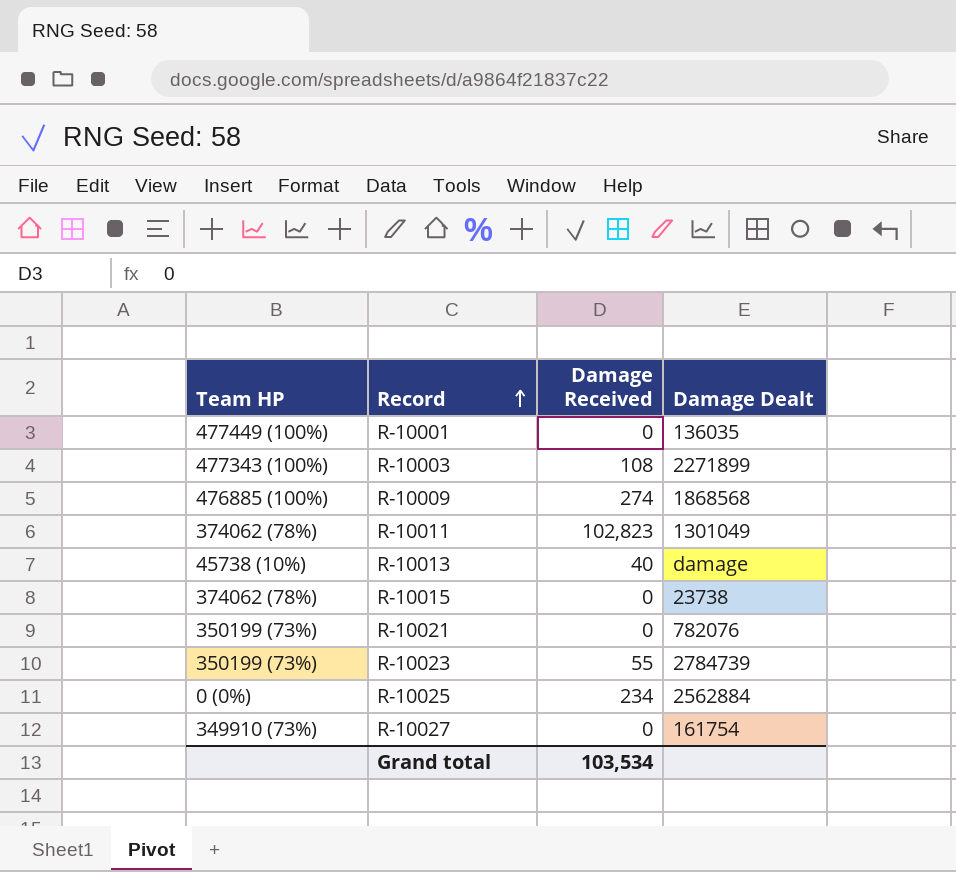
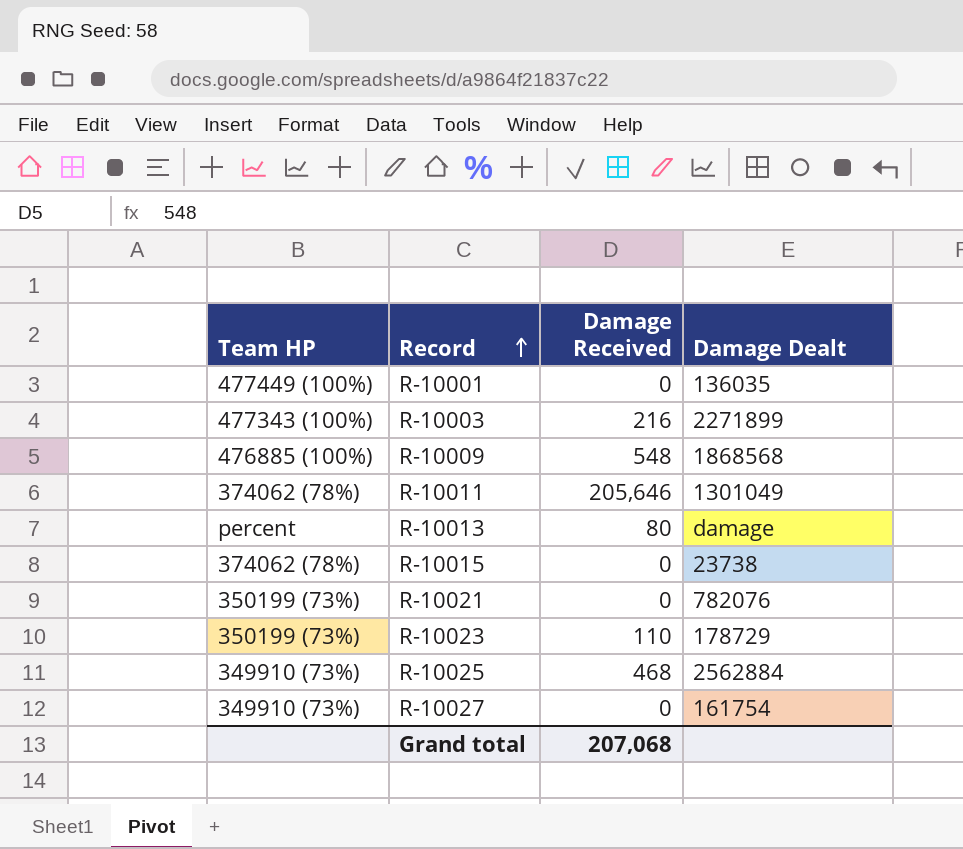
R-10003 | Damage Received: 108 -> 216
R-10009 | Damage Received: 274 -> 548
R-10011 | Damage Received: 102,823 -> 205,646
R-10013 | Team HP: 45738 (10%) -> percent
R-10013 | Damage Received: 40 -> 80
R-10023 | Damage Received: 55 -> 110
R-10023 | Damage Dealt: 2784739 -> 178729
R-10025 | Team HP: 0 (0%) -> 349910 (73%)
R-10025 | Damage Received: 234 -> 468
Grand total | Damage Received: 103,534 -> 207,068

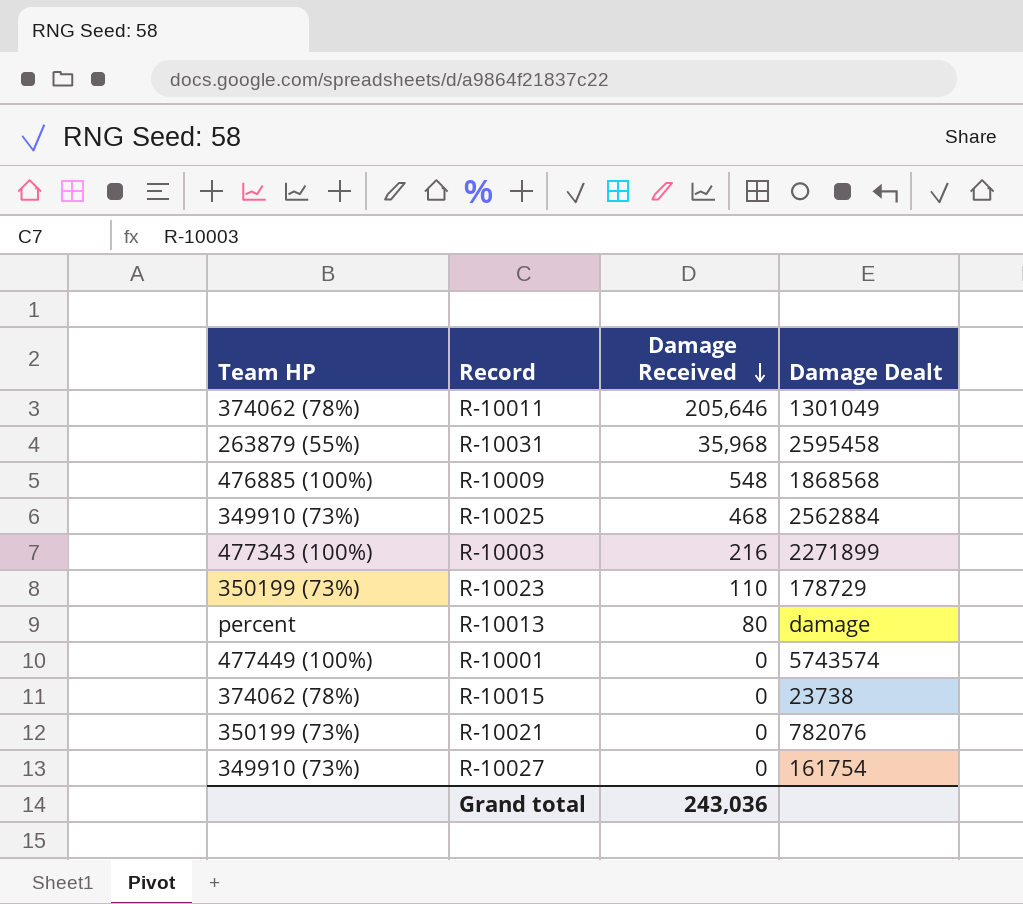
row order: Record ascending -> Damage Received descending
row R-10031: none -> 263879 (55%) | 35,968 | 2595458
R-10001 | Damage Dealt: 136035 -> 5743574
Grand total | Damage Received: 207,068 -> 243,036

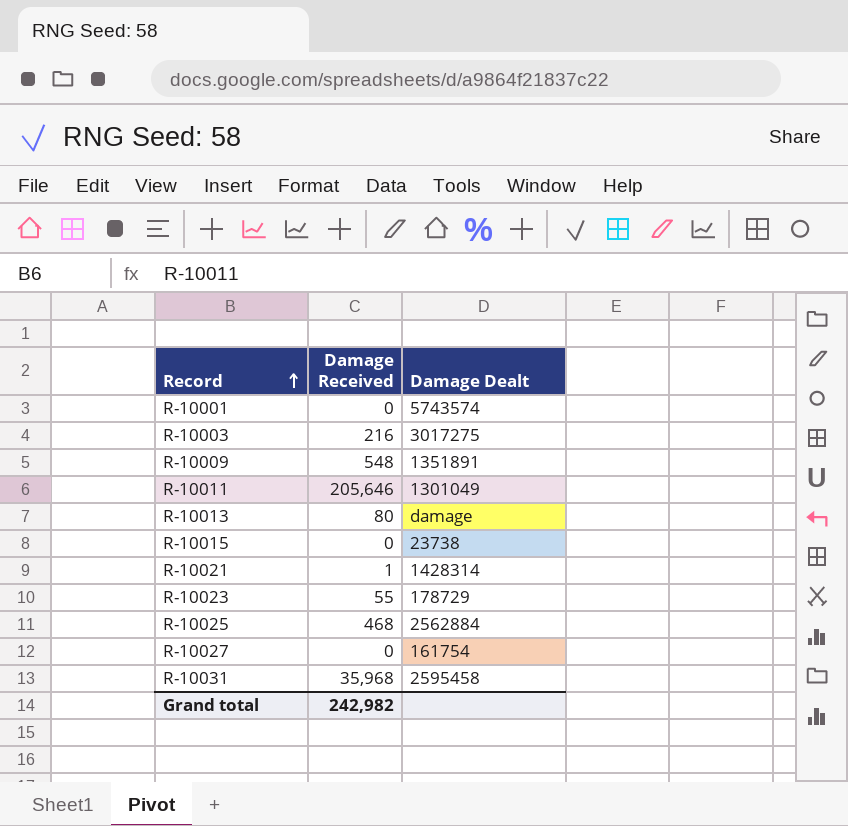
row order: Damage Received descending -> Record ascending
column Team HP | position: 1 -> none
R-10003 | Damage Dealt: 2271899 -> 3017275
R-10009 | Damage Dealt: 1868568 -> 1351891
R-10021 | Damage Received: 0 -> 1
R-10021 | Damage Dealt: 782076 -> 1428314
R-10023 | Damage Received: 110 -> 55
Grand total | Damage Received: 243,036 -> 242,982

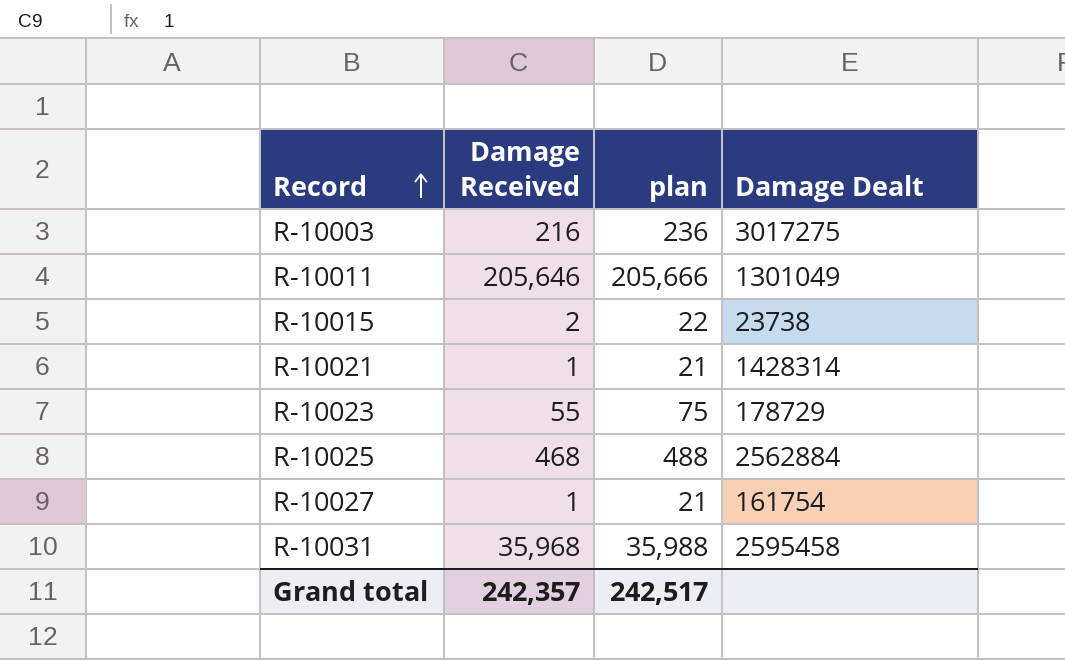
column plan | formula: none -> [Damage Received] + 20
row R-10001: 0 | 5743574 -> none
row R-10009: 548 | 1351891 -> none
row R-10013: 80 | damage -> none
R-10015 | Damage Received: 0 -> 2
R-10027 | Damage Received: 0 -> 1
Grand total | Damage Received: 242,982 -> 242,357

